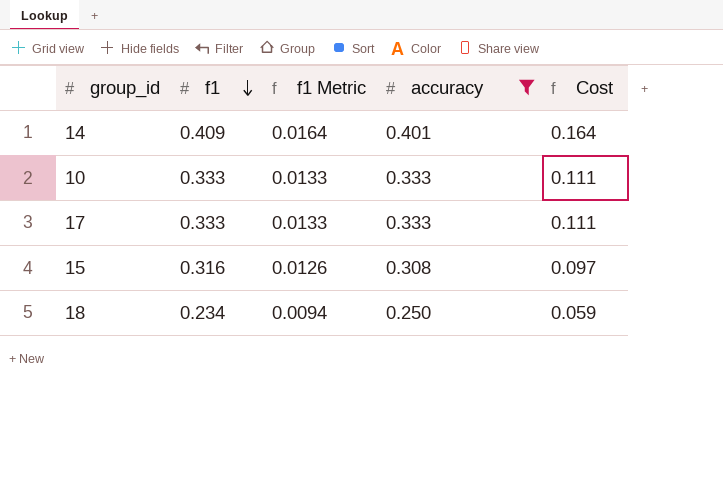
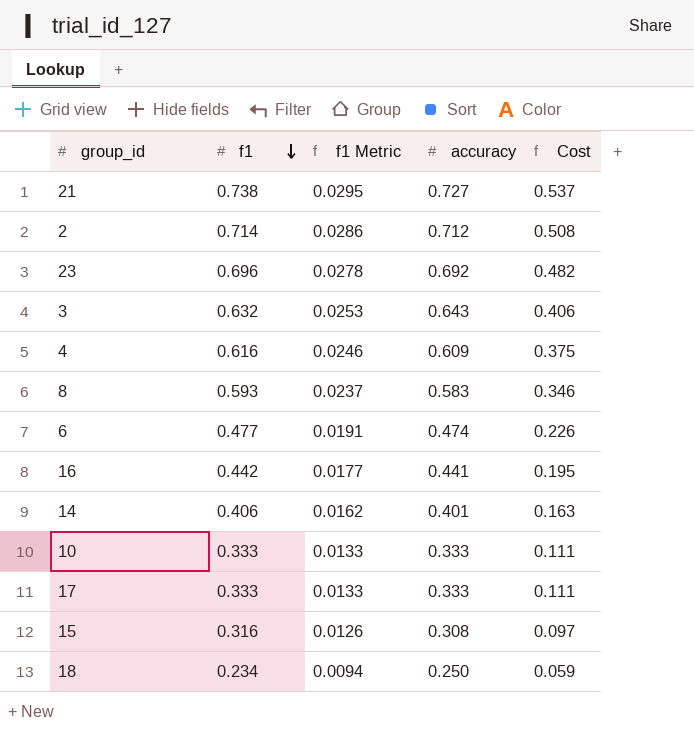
filter: accuracy <= 0.401 -> none
14 | f1: 0.409 -> 0.406
14 | f1 Metric: 0.0164 -> 0.0162
14 | Cost: 0.164 -> 0.163

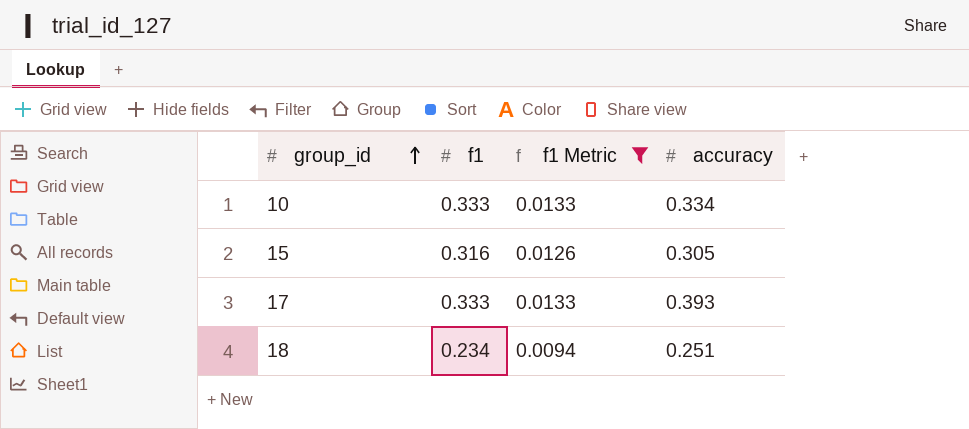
filter: none -> f1 Metric <= 0.0133
row order: f1 descending -> group_id ascending
column Cost | formula: [f1] * [accuracy] -> none
10 | accuracy: 0.333 -> 0.334
15 | accuracy: 0.308 -> 0.305
17 | accuracy: 0.333 -> 0.393
18 | accuracy: 0.250 -> 0.251

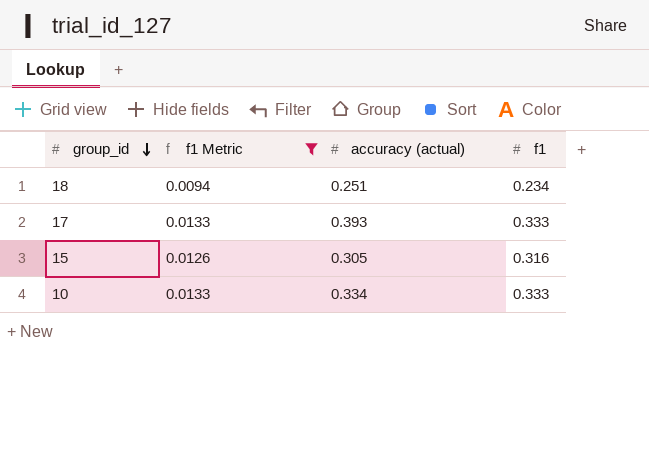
row order: group_id ascending -> group_id descending
column name: accuracy -> accuracy (actual)
column f1 | position: 2 -> 4

